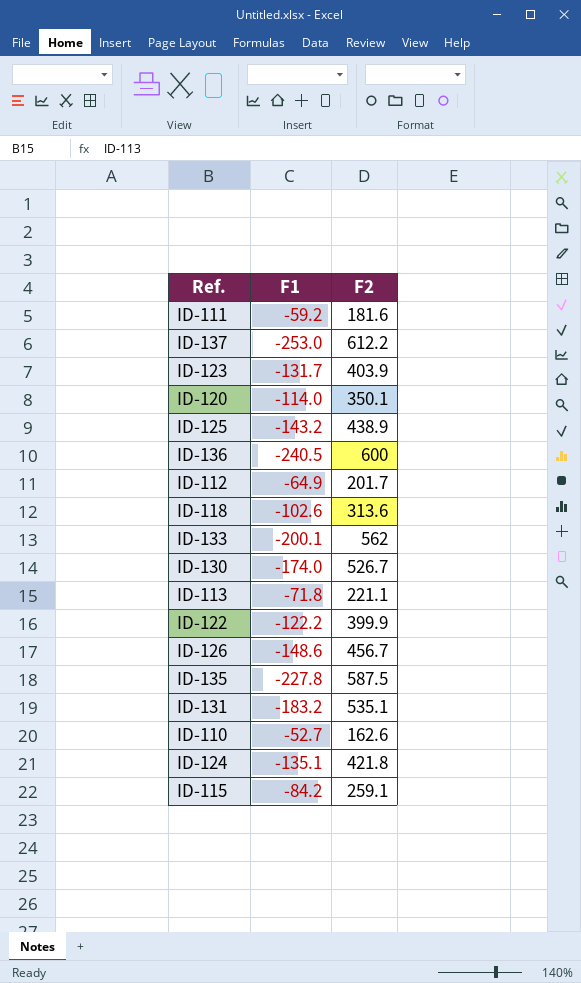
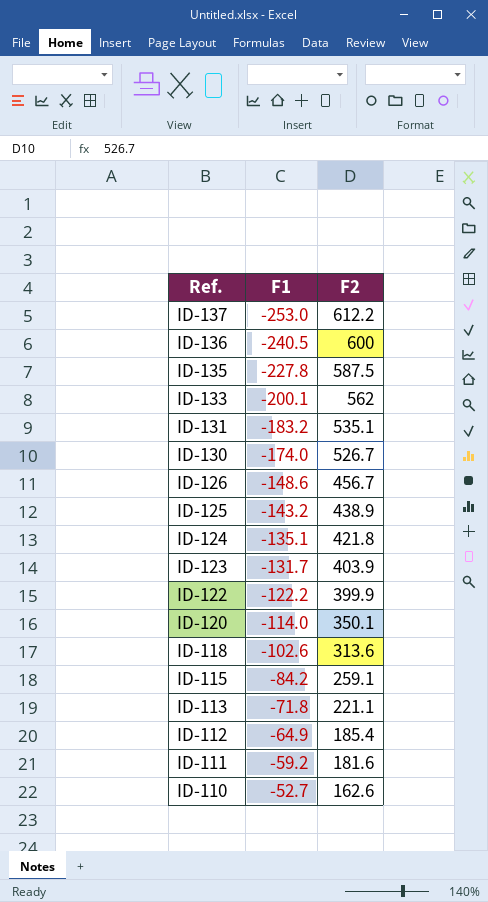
row order: none -> Ref. descending
ID-112 | F2: 201.7 -> 185.4

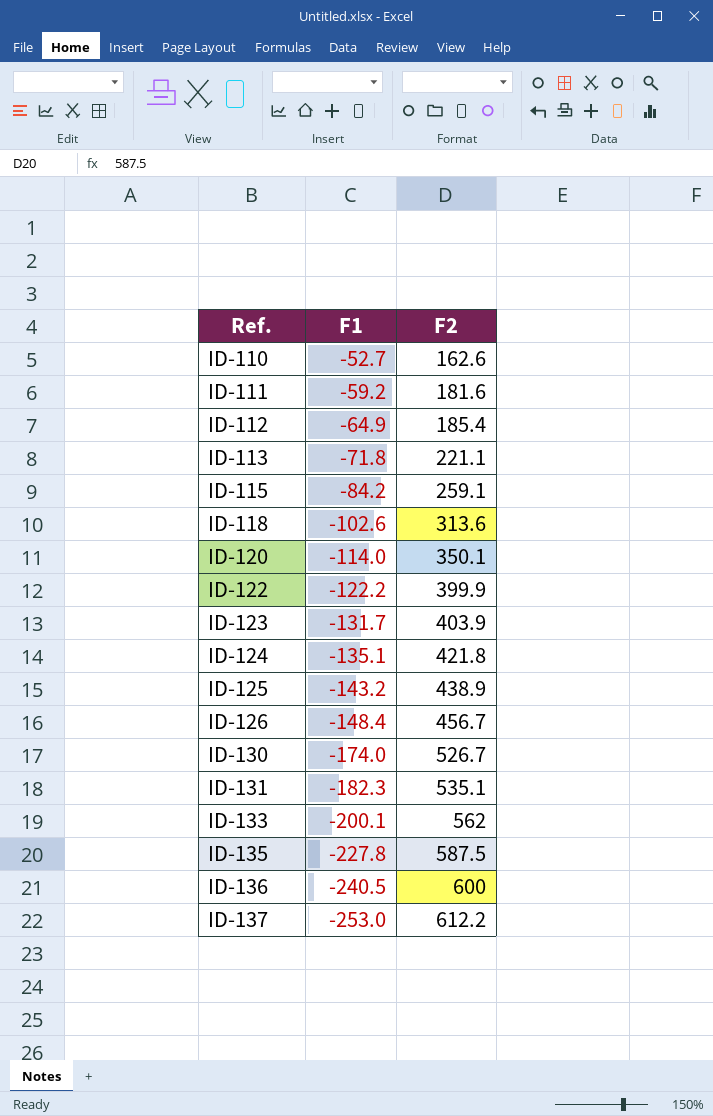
row order: Ref. descending -> Ref. ascending
ID-126 | F1: -148.6 -> -148.4
ID-131 | F1: -183.2 -> -182.3

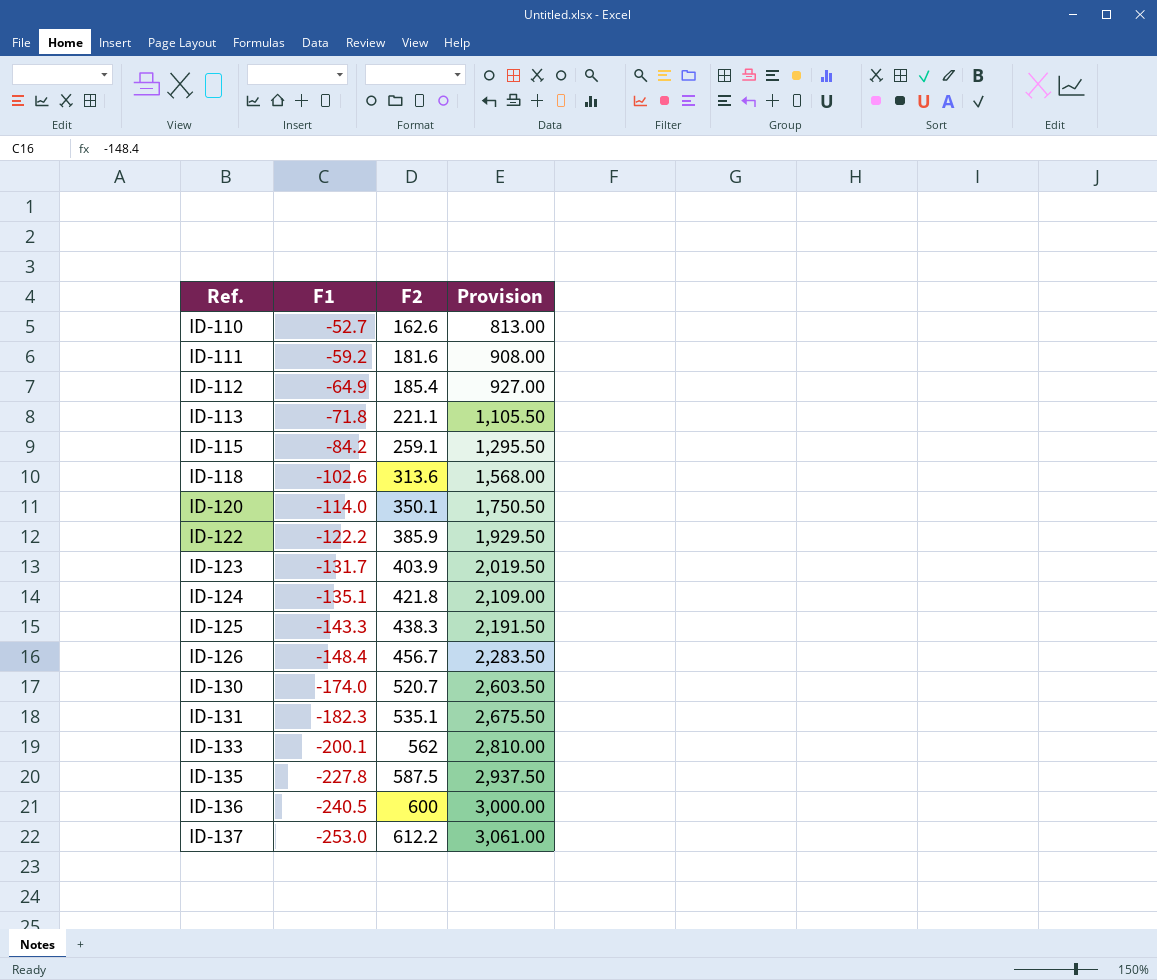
column Provision | formula: none -> [F2] * 5
ID-122 | F2: 399.9 -> 385.9
ID-125 | F1: -143.2 -> -143.3
ID-125 | F2: 438.9 -> 438.3
ID-130 | F2: 526.7 -> 520.7

